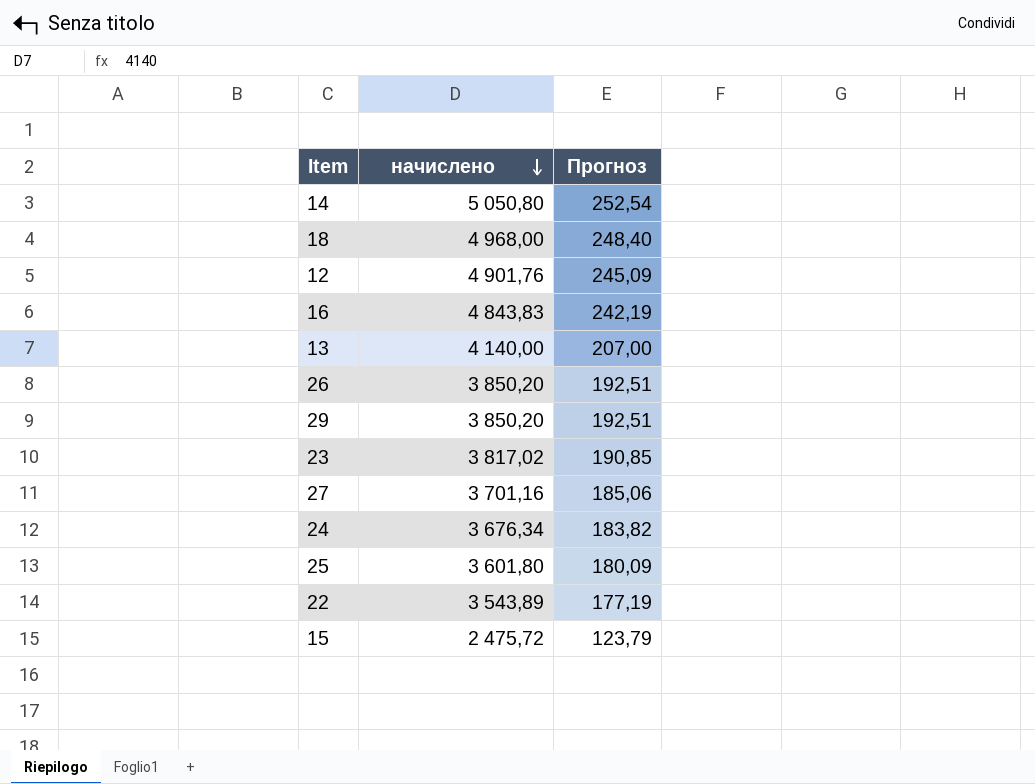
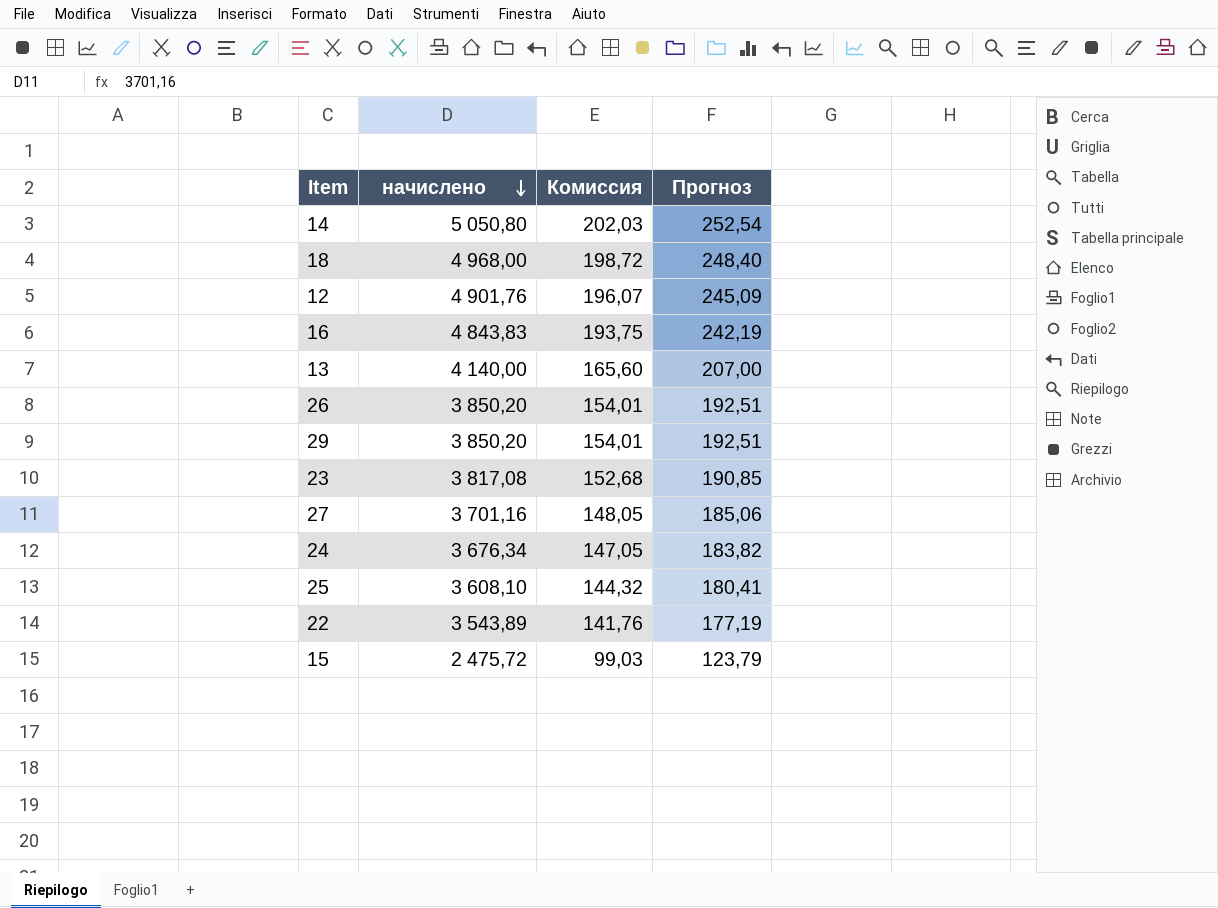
column Комиссия | formula: none -> [начислено] * 0,04
23 | начислено: 3 817,02 -> 3 817,08
25 | начислено: 3 601,80 -> 3 608,10
25 | Прогноз: 180,09 -> 180,41

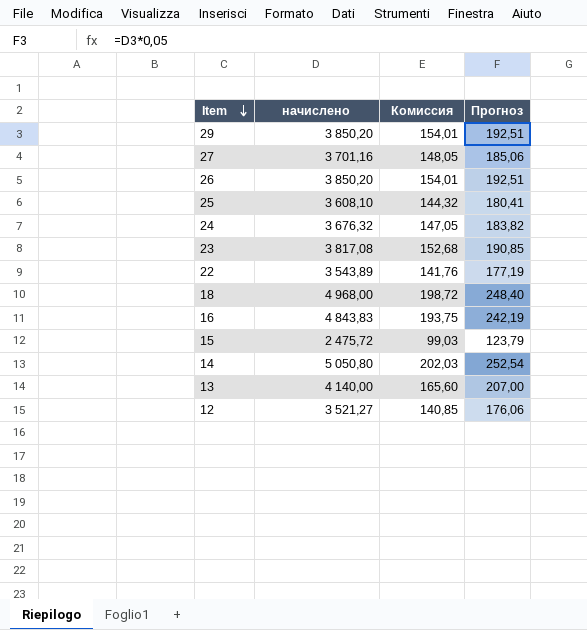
row order: начислено descending -> Item descending
24 | начислено: 3 676,34 -> 3 676,32
12 | начислено: 4 901,76 -> 3 521,27
12 | Комиссия: 196,07 -> 140,85
12 | Прогноз: 245,09 -> 176,06

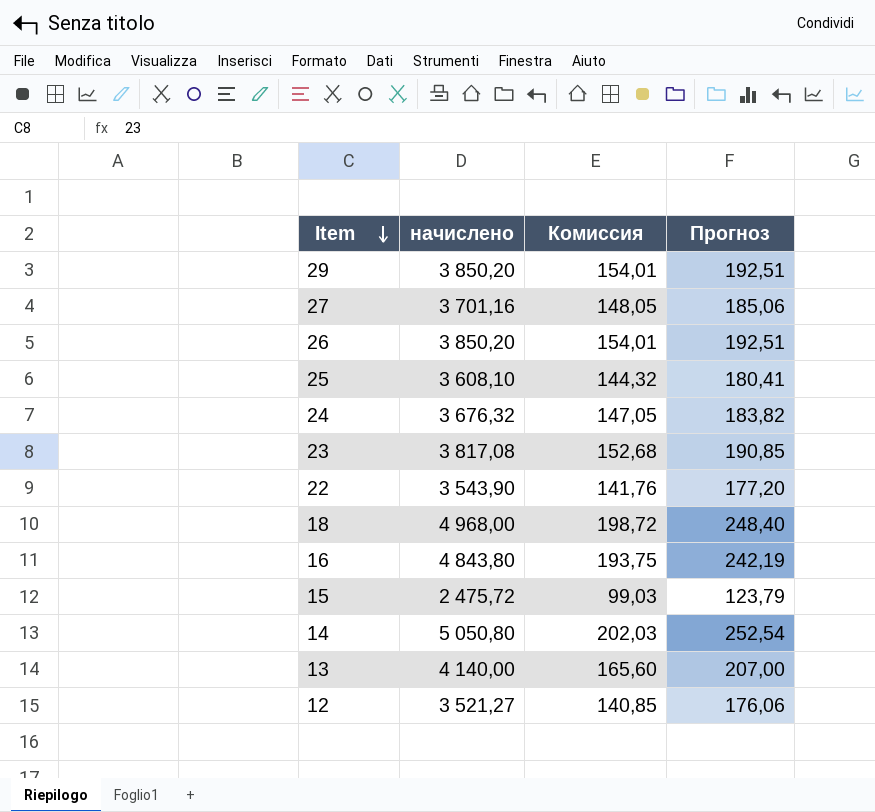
22 | начислено: 3 543,89 -> 3 543,90
22 | Прогноз: 177,19 -> 177,20
16 | начислено: 4 843,83 -> 4 843,80

